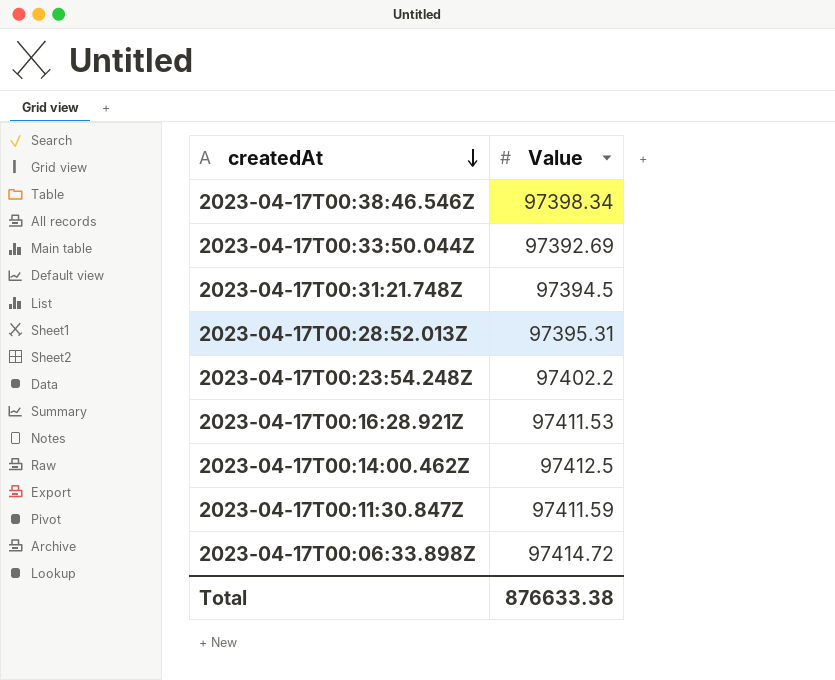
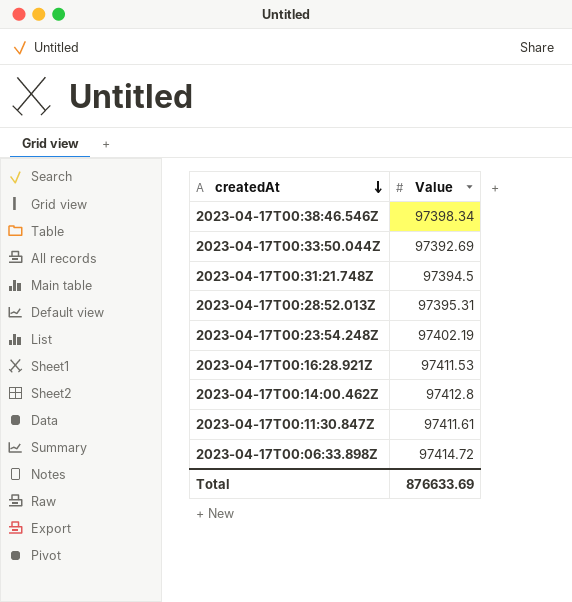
2023-04-17T00:23:54.248Z | Value: 97402.2 -> 97402.19
2023-04-17T00:14:00.462Z | Value: 97412.5 -> 97412.8
2023-04-17T00:11:30.847Z | Value: 97411.59 -> 97411.61
Total | Value: 876633.38 -> 876633.69

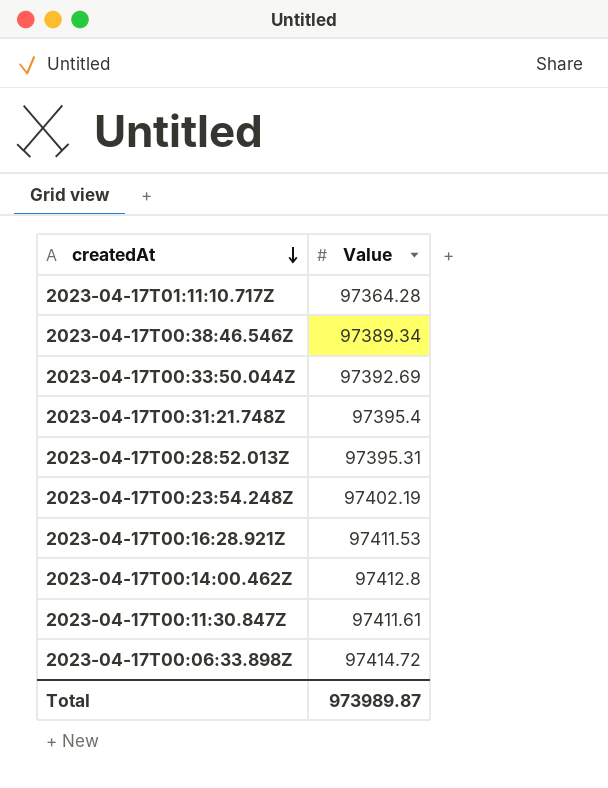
row 2023-04-17T01:11:10.717Z: none -> 97364.28
2023-04-17T00:38:46.546Z | Value: 97398.34 -> 97389.34
2023-04-17T00:31:21.748Z | Value: 97394.5 -> 97395.4
Total | Value: 876633.69 -> 973989.87

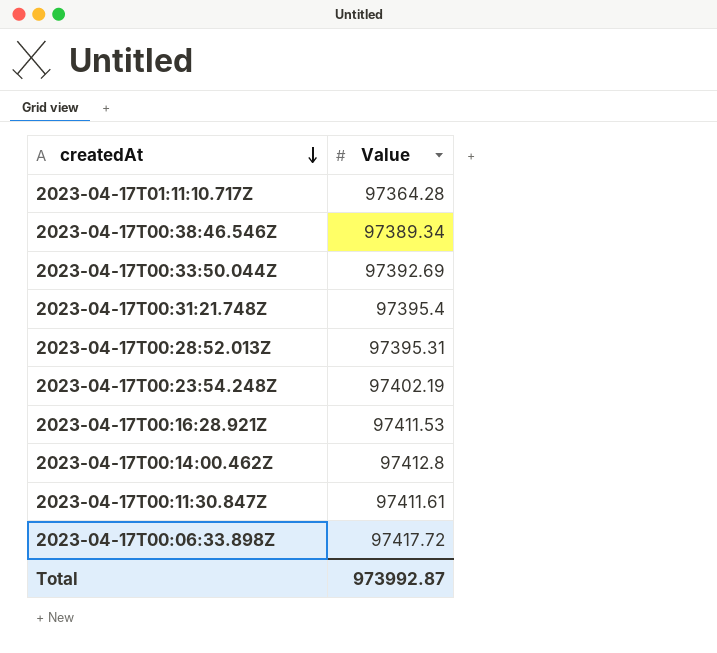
2023-04-17T00:06:33.898Z | Value: 97414.72 -> 97417.72
Total | Value: 973989.87 -> 973992.87

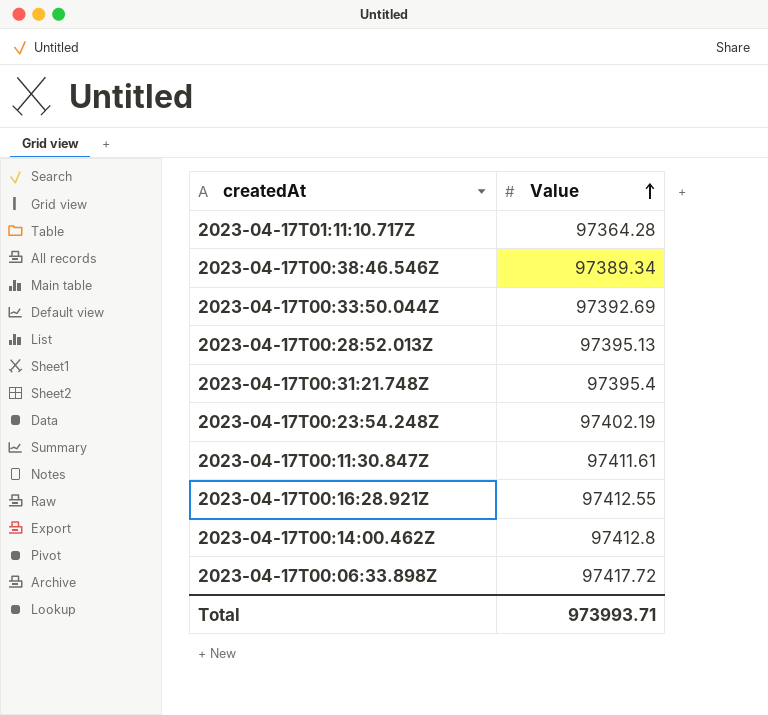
row order: createdAt descending -> Value ascending
2023-04-17T00:28:52.013Z | Value: 97395.31 -> 97395.13
2023-04-17T00:16:28.921Z | Value: 97411.53 -> 97412.55
Total | Value: 973992.87 -> 973993.71

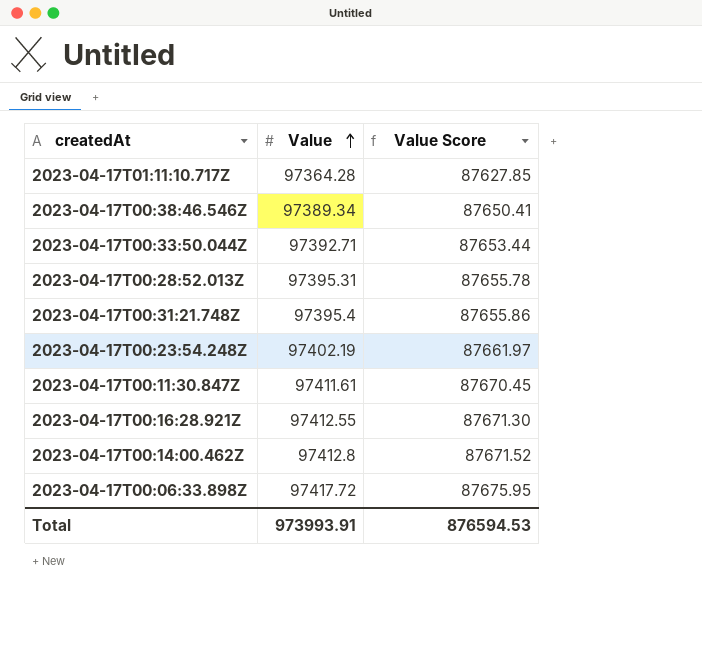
column Value Score | formula: none -> [Value] * 0.9
2023-04-17T00:33:50.044Z | Value: 97392.69 -> 97392.71
2023-04-17T00:28:52.013Z | Value: 97395.13 -> 97395.31
Total | Value: 973993.71 -> 973993.91

